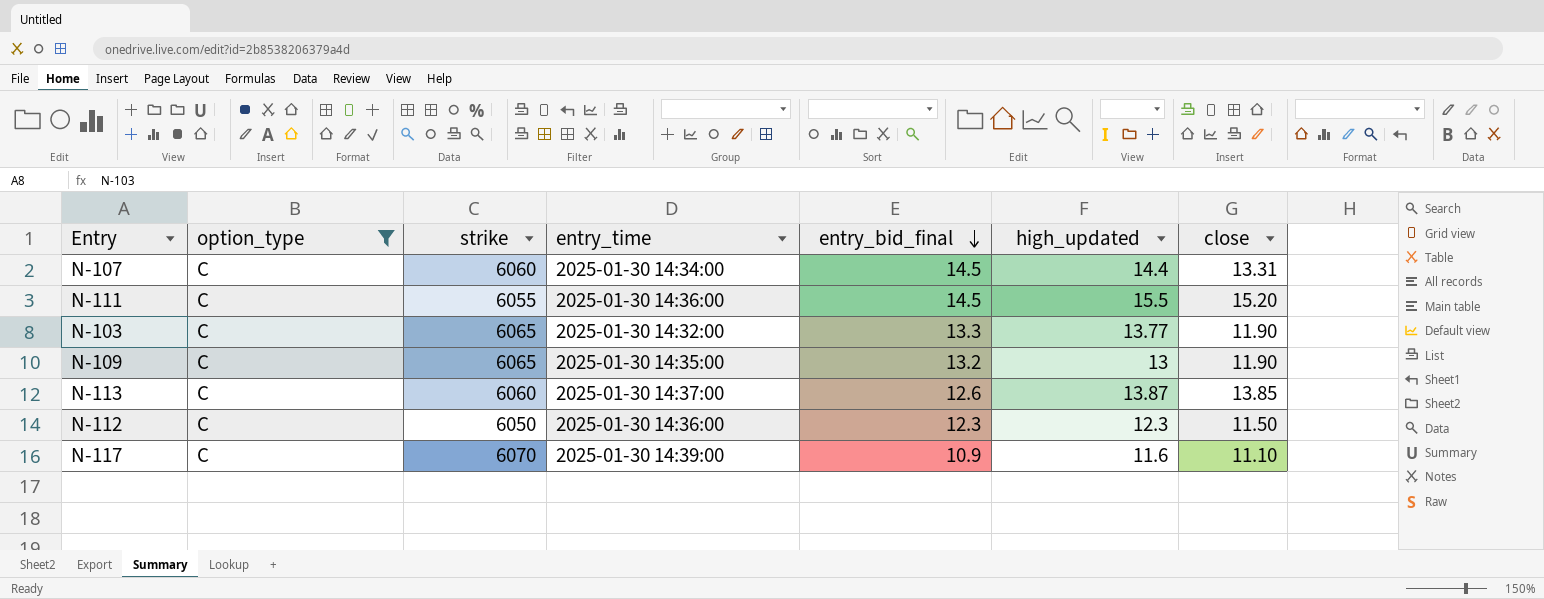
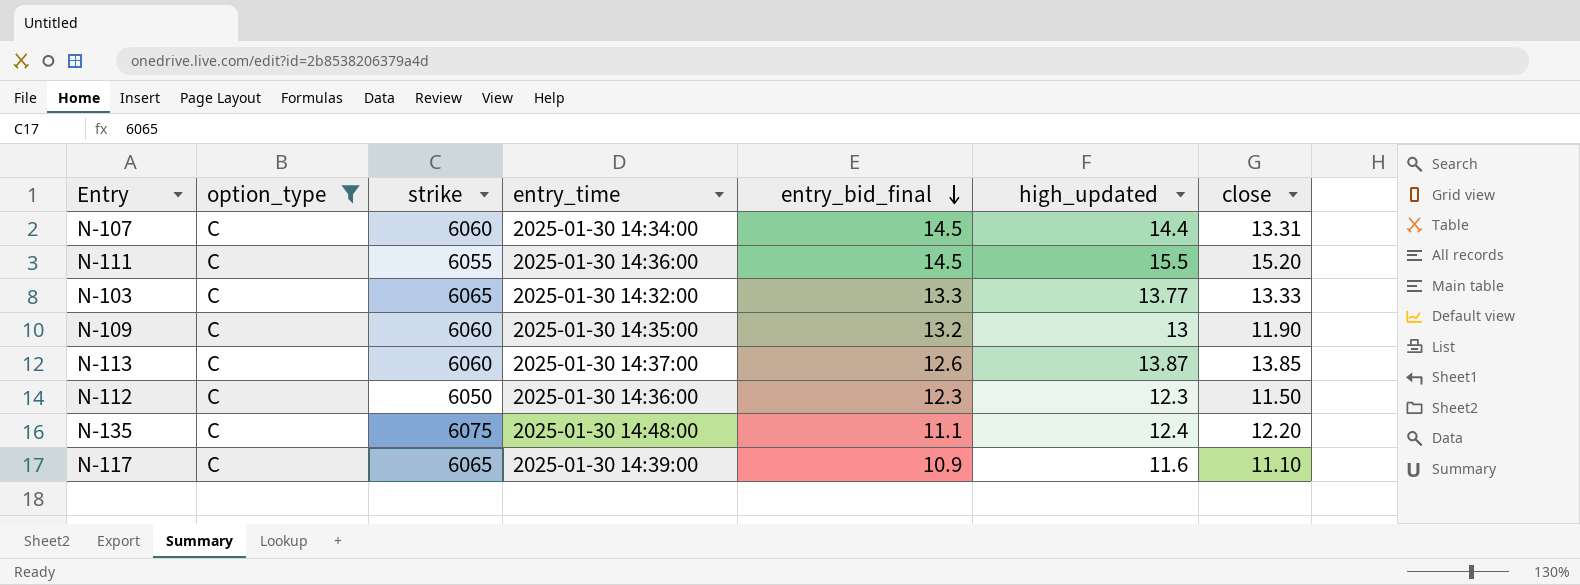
N-103 | close: 11.90 -> 13.33
N-109 | strike: 6065 -> 6060
row N-135: none -> C | 6075 | 2025-01-30 14:48:00 | 11.1 | 12.4 | 12.20
N-117 | strike: 6070 -> 6065

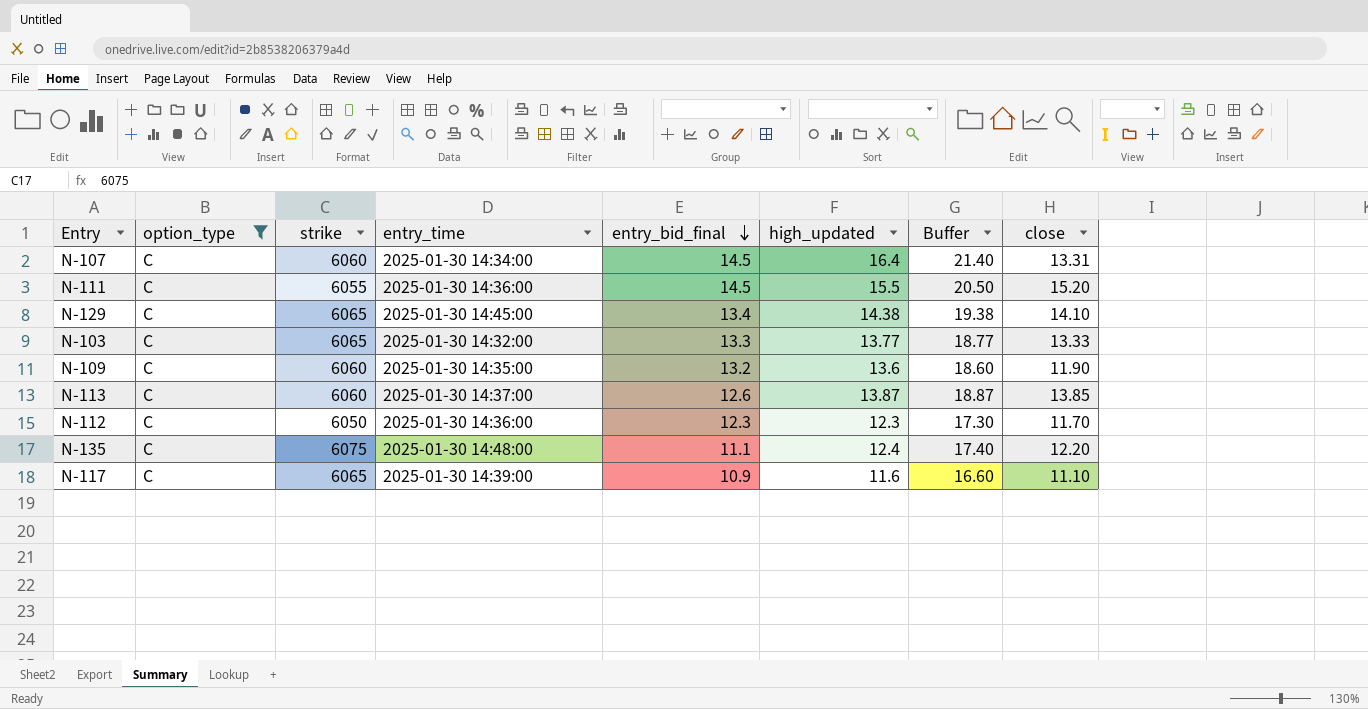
column Buffer | formula: none -> [high_updated] + 5
N-107 | high_updated: 14.4 -> 16.4
row N-129: none -> C | 6065 | 2025-01-30 14:45:00 | 13.4 | 14.38 | 19.38 | 14.10
N-109 | high_updated: 13 -> 13.6
N-112 | close: 11.50 -> 11.70

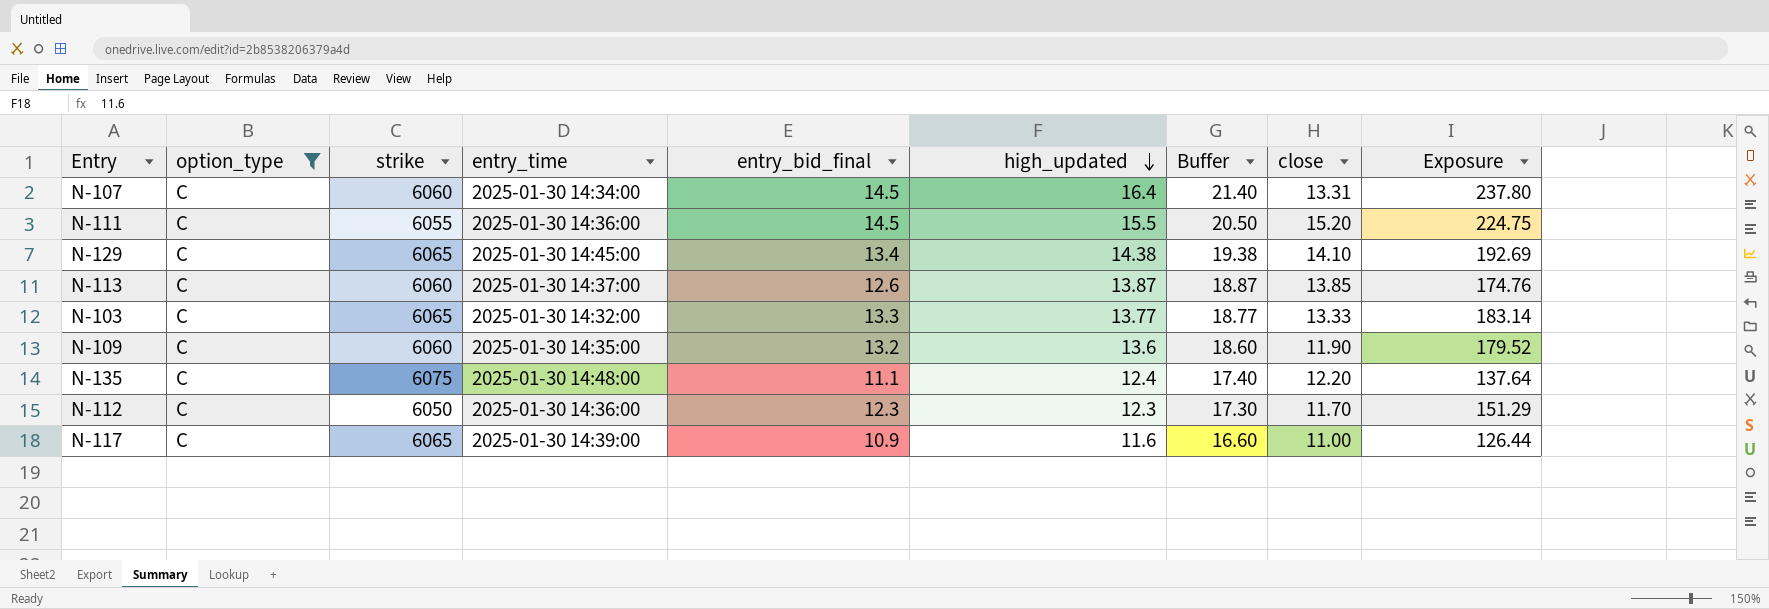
row order: entry_bid_final descending -> high_updated descending
column Exposure | formula: none -> [entry_bid_final] * [high_updated]
N-117 | close: 11.10 -> 11.00

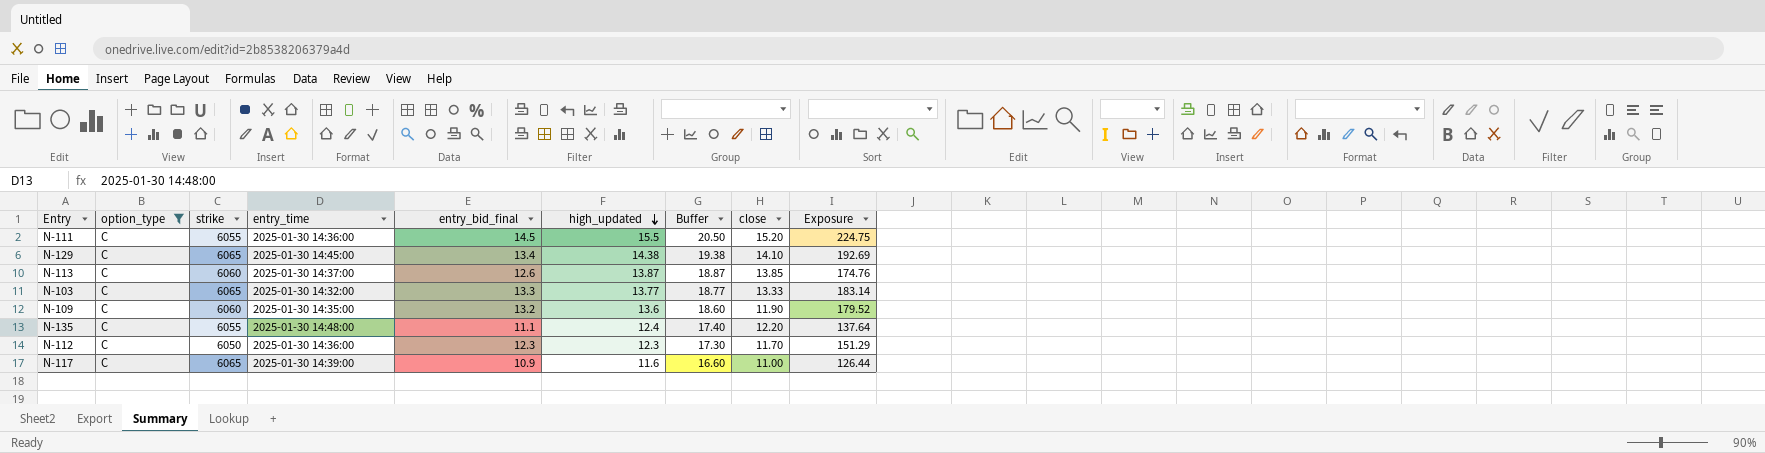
row N-107: C | 6060 | 2025-01-30 14:34:00 | 14.5 | 16.4 | 21.40 | 13.31 | 237.80 -> none
N-135 | strike: 6075 -> 6055

